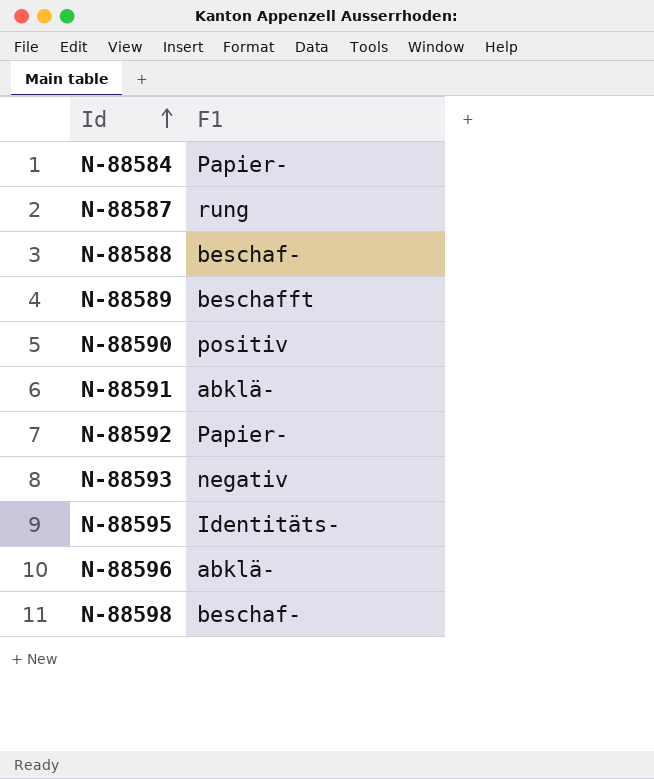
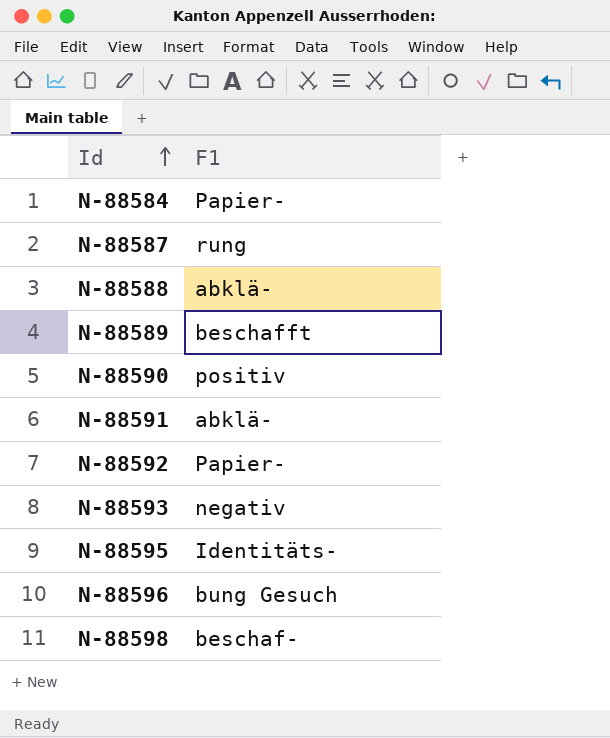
N-88588 | F1: beschaf- -> abklä-
N-88596 | F1: abklä- -> bung Gesuch

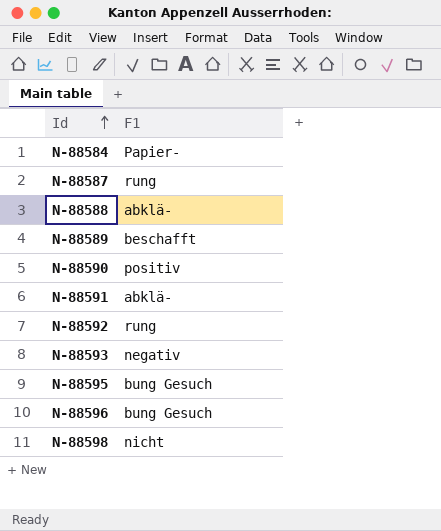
N-88592 | F1: Papier- -> rung
N-88595 | F1: Identitäts- -> bung Gesuch
N-88598 | F1: beschaf- -> nicht

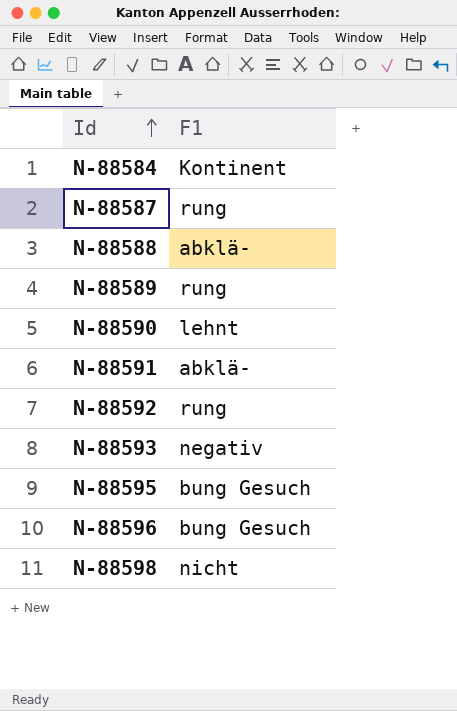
N-88584 | F1: Papier- -> Kontinent
N-88589 | F1: beschafft -> rung
N-88590 | F1: positiv -> lehnt

